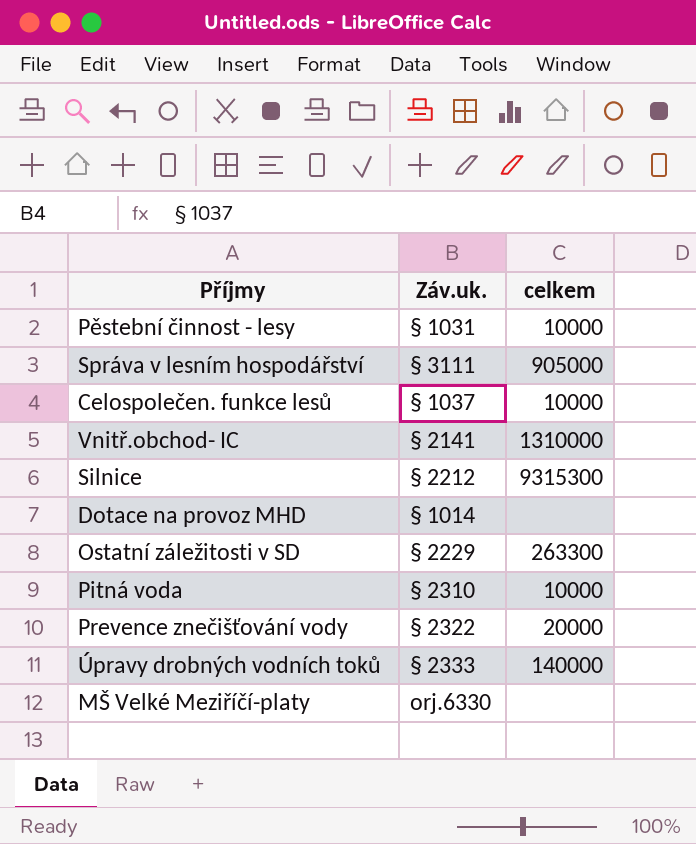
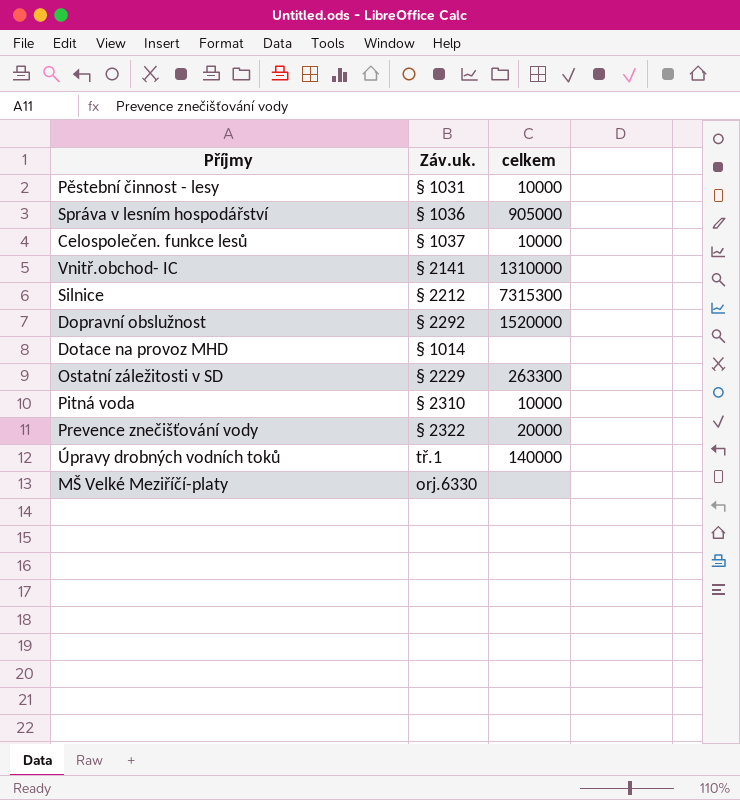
Správa v lesním hospodářství | Záv.uk.: § 3111 -> § 1036
Silnice | celkem: 9315300 -> 7315300
row Dopravní obslužnost: none -> § 2292 | 1520000
Úpravy drobných vodních toků | Záv.uk.: § 2333 -> tř.1

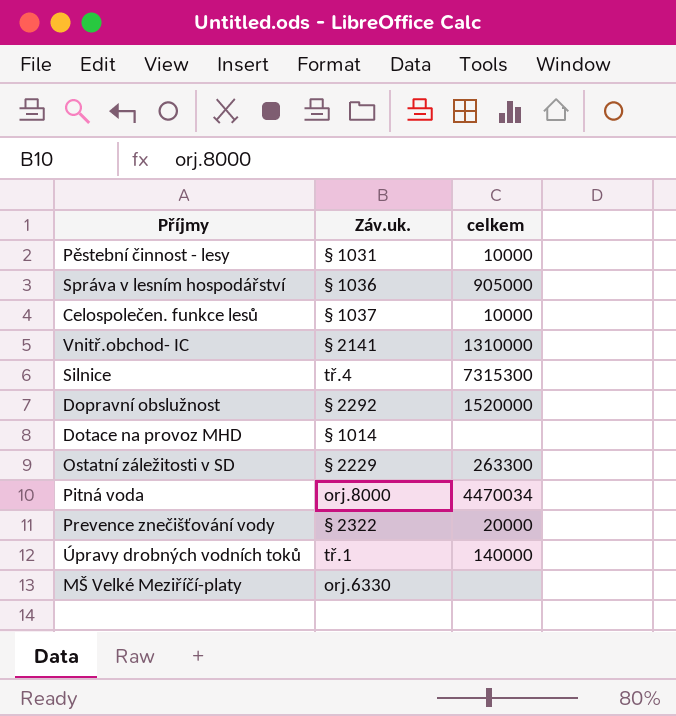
Silnice | Záv.uk.: § 2212 -> tř.4
Pitná voda | Záv.uk.: § 2310 -> orj.8000
Pitná voda | celkem: 10000 -> 4470034

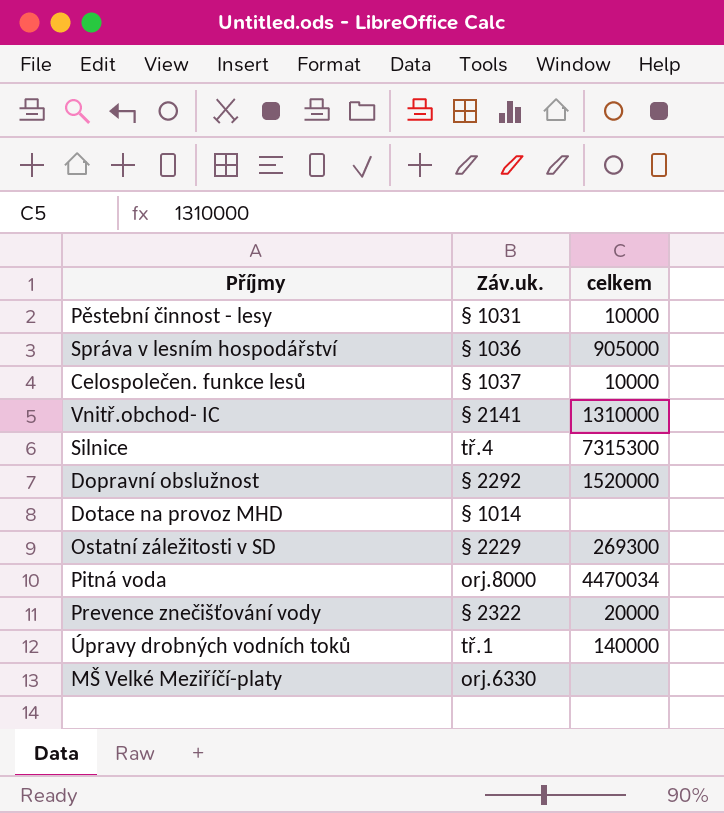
Ostatní záležitosti v SD | celkem: 263300 -> 269300

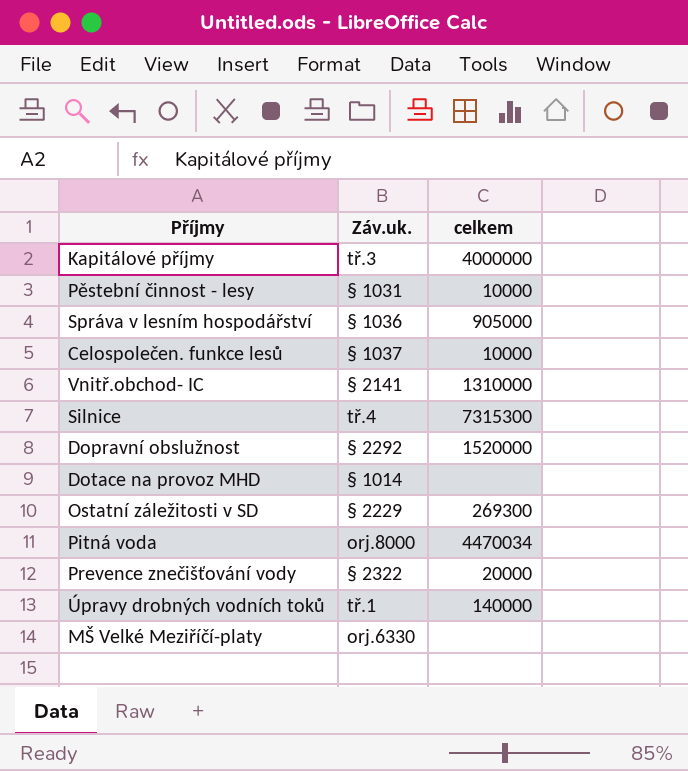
row Kapitálové příjmy: none -> tř.3 | 4000000

